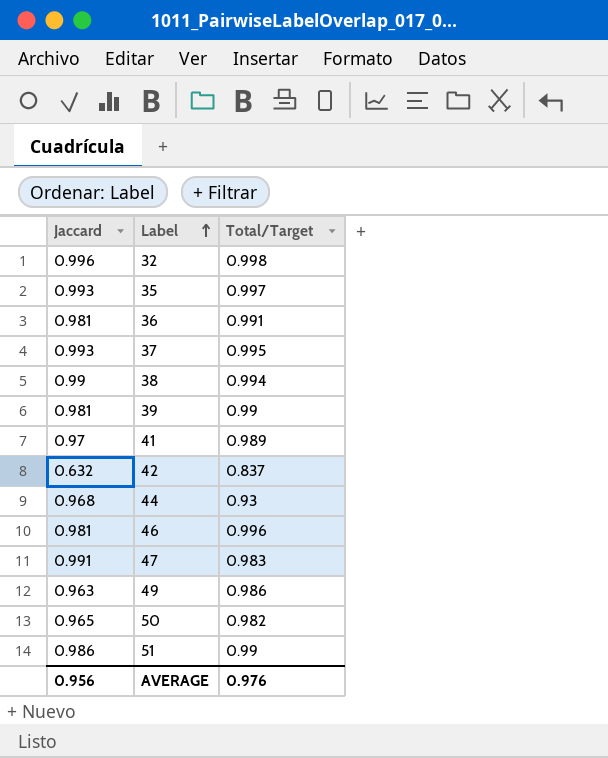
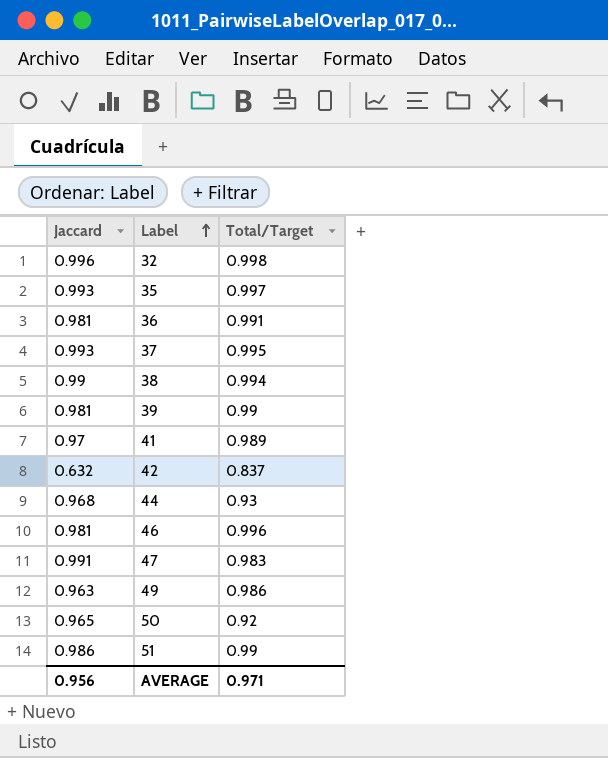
50 | Total/Target: 0.982 -> 0.92
AVERAGE | Total/Target: 0.976 -> 0.971

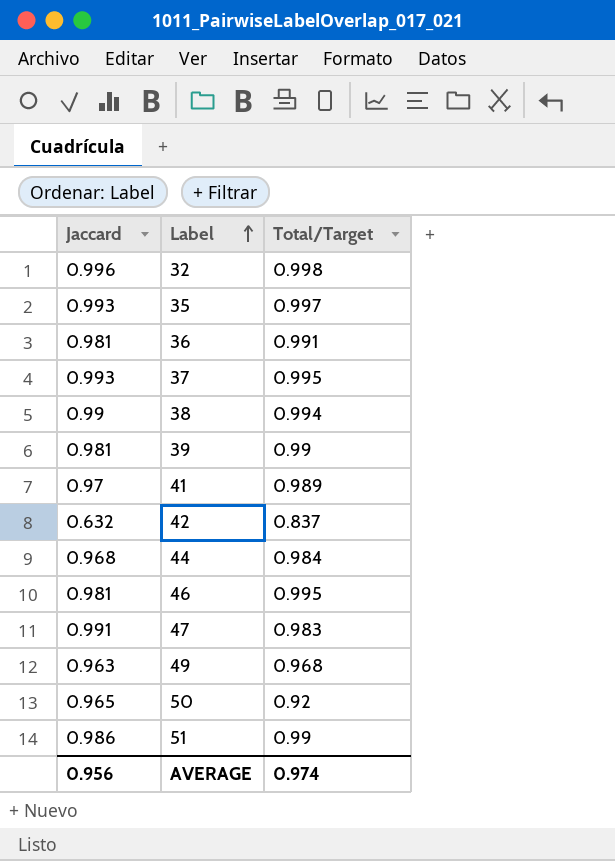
44 | Total/Target: 0.93 -> 0.984
46 | Total/Target: 0.996 -> 0.995
49 | Total/Target: 0.986 -> 0.968
AVERAGE | Total/Target: 0.971 -> 0.974

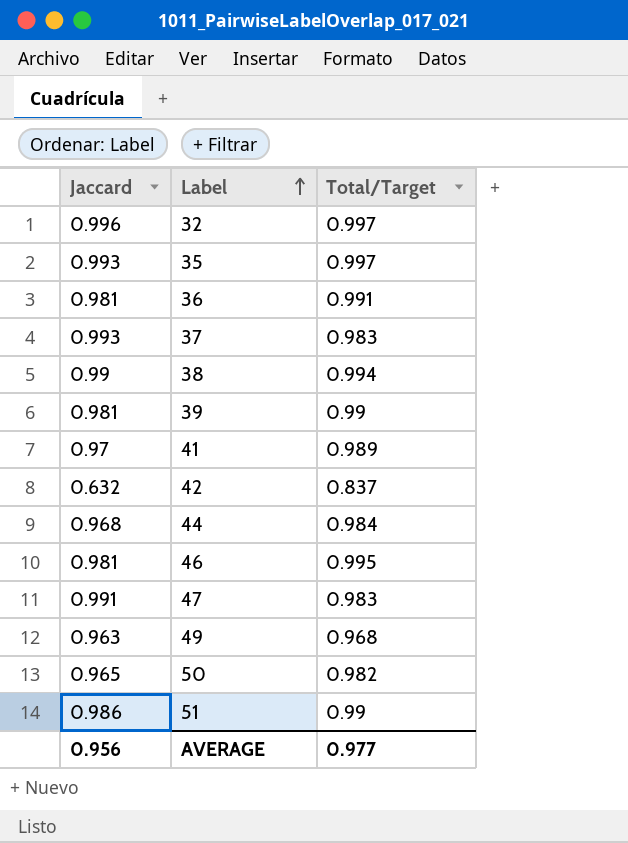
32 | Total/Target: 0.998 -> 0.997
37 | Total/Target: 0.995 -> 0.983
50 | Total/Target: 0.92 -> 0.982
AVERAGE | Total/Target: 0.974 -> 0.977

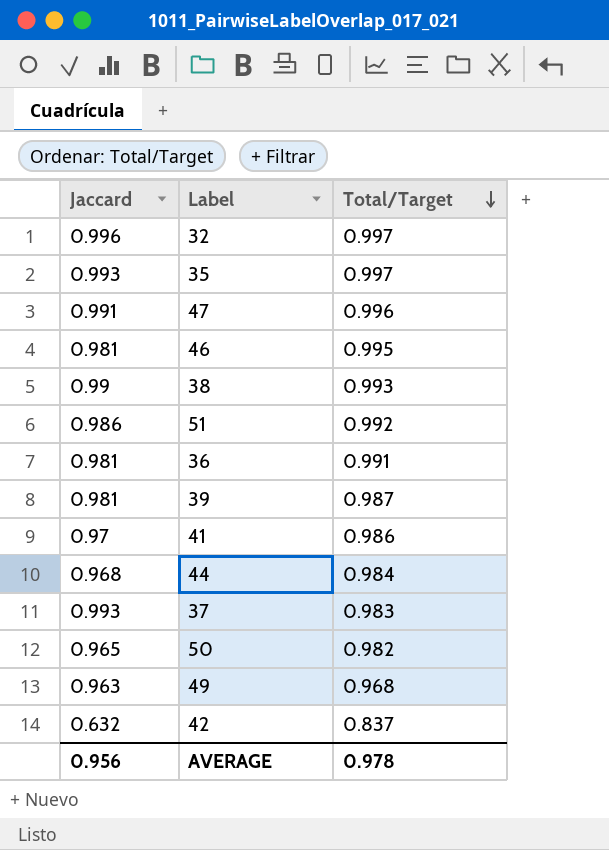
row order: Label ascending -> Total/Target descending
47 | Total/Target: 0.983 -> 0.996
38 | Total/Target: 0.994 -> 0.993
51 | Total/Target: 0.99 -> 0.992
39 | Total/Target: 0.99 -> 0.987
41 | Total/Target: 0.989 -> 0.986
AVERAGE | Total/Target: 0.977 -> 0.978

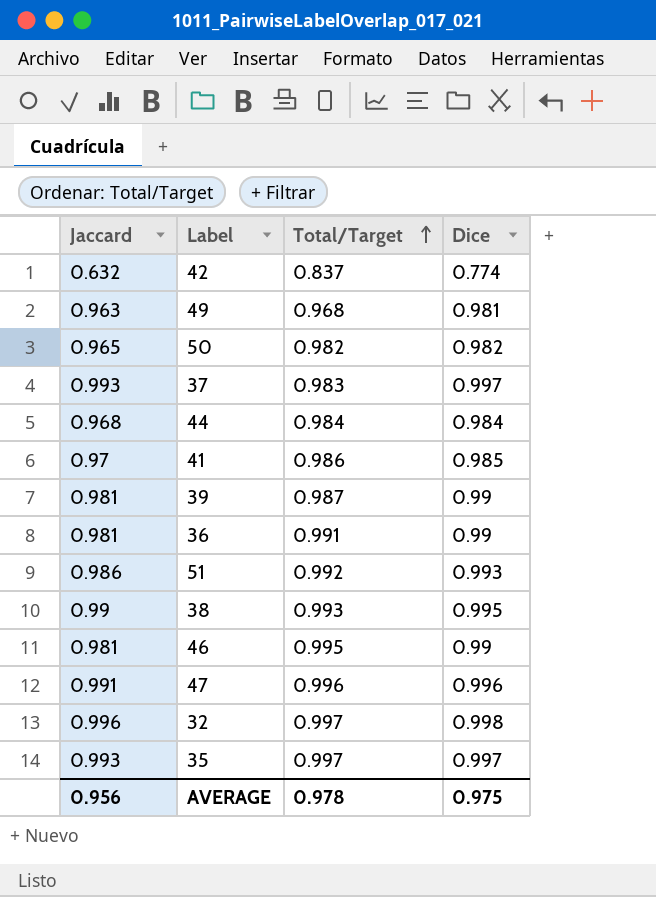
row order: Total/Target descending -> Total/Target ascending
column Dice | position: none -> 4

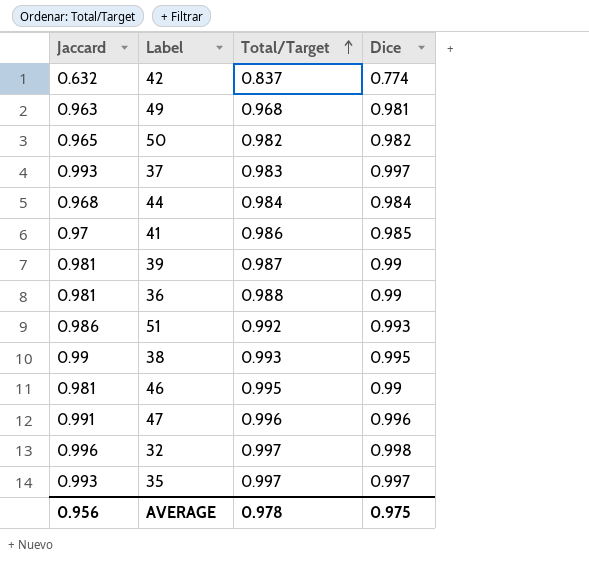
36 | Total/Target: 0.991 -> 0.988

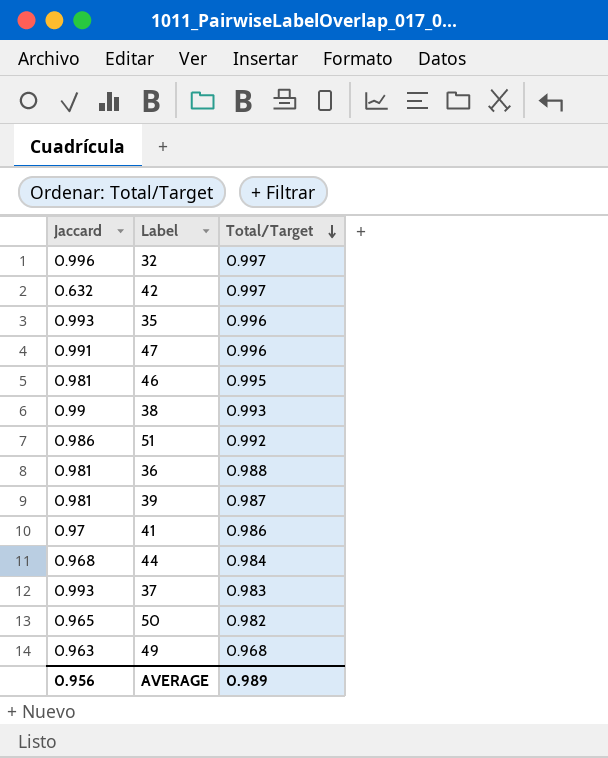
row order: Total/Target ascending -> Total/Target descending
column Dice | position: 4 -> none
42 | Total/Target: 0.837 -> 0.997
35 | Total/Target: 0.997 -> 0.996
AVERAGE | Total/Target: 0.978 -> 0.989

